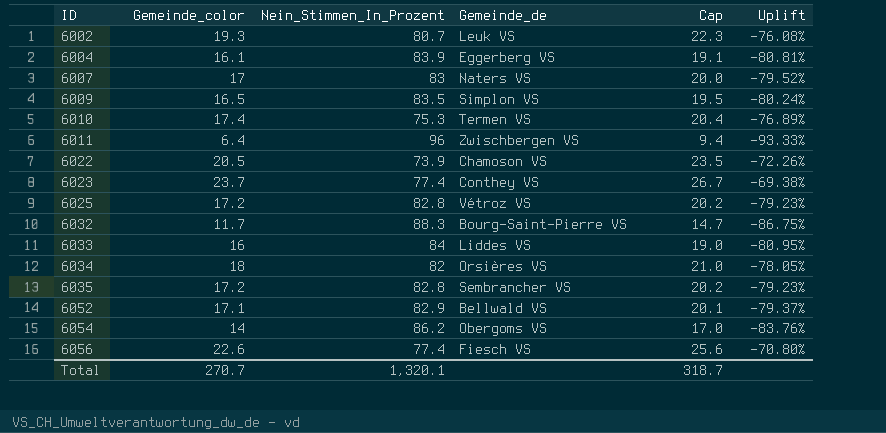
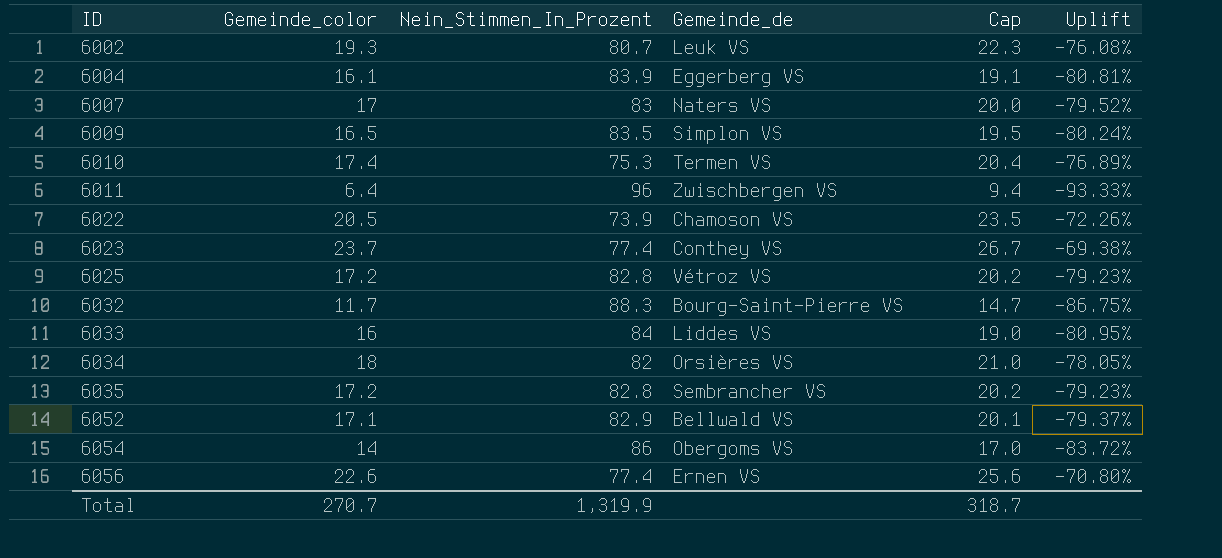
6054 | Nein_Stimmen_In_Prozent: 86.2 -> 86
6054 | Uplift: -83.76% -> -83.72%
6056 | Gemeinde_de: Fiesch VS -> Ernen VS
Total | Nein_Stimmen_In_Prozent: 1,320.1 -> 1,319.9

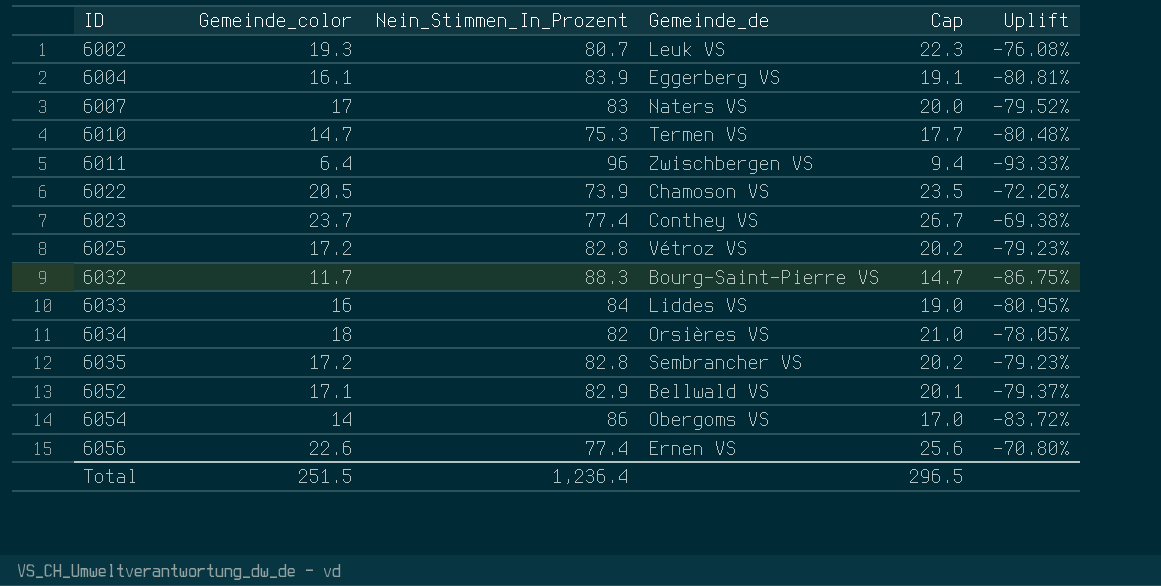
row 6009: 16.5 | 83.5 | Simplon VS | 19.5 | -80.24% -> none
6010 | Gemeinde_color: 17.4 -> 14.7
6010 | Cap: 20.4 -> 17.7
6010 | Uplift: -76.89% -> -80.48%
Total | Gemeinde_color: 270.7 -> 251.5
Total | Nein_Stimmen_In_Prozent: 1,319.9 -> 1,236.4
Total | Cap: 318.7 -> 296.5

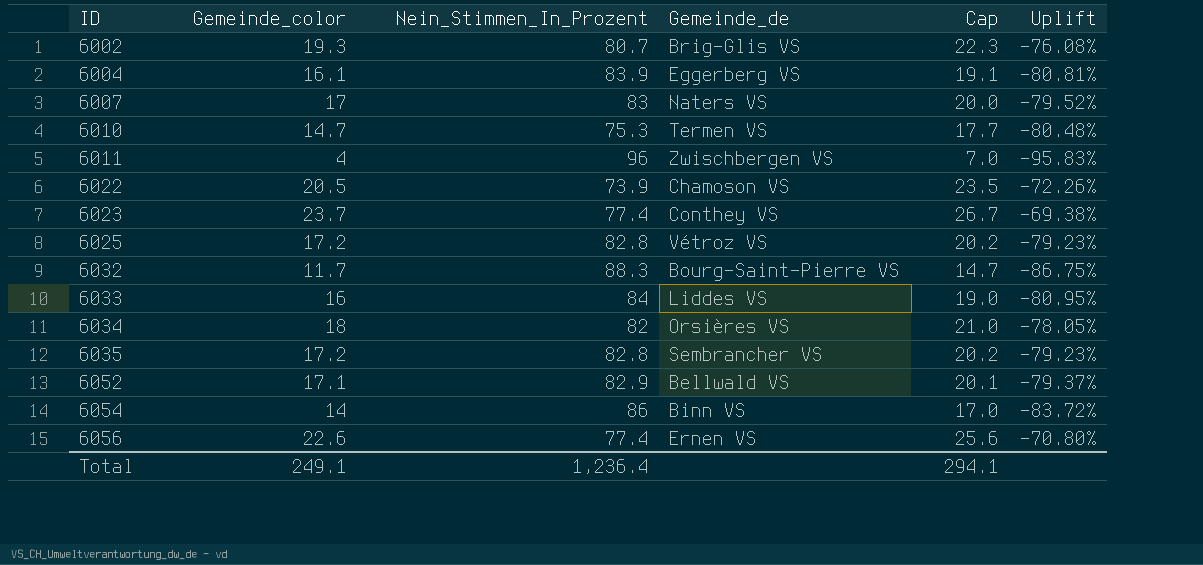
6002 | Gemeinde_de: Leuk VS -> Brig-Glis VS
6011 | Gemeinde_color: 6.4 -> 4
6011 | Cap: 9.4 -> 7.0
6011 | Uplift: -93.33% -> -95.83%
6054 | Gemeinde_de: Obergoms VS -> Binn VS
Total | Gemeinde_color: 251.5 -> 249.1
Total | Cap: 296.5 -> 294.1

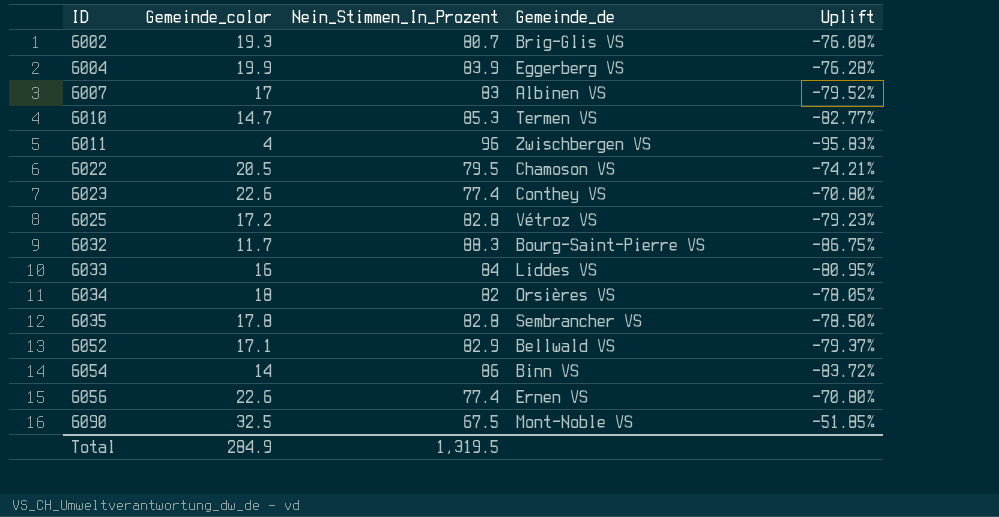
column Cap | formula: [Gemeinde_color] + 3 -> none
6004 | Gemeinde_color: 16.1 -> 19.9
6004 | Uplift: -80.81% -> -76.28%
6007 | Gemeinde_de: Naters VS -> Albinen VS
6010 | Nein_Stimmen_In_Prozent: 75.3 -> 85.3
6010 | Uplift: -80.48% -> -82.77%
6022 | Nein_Stimmen_In_Prozent: 73.9 -> 79.5
6022 | Uplift: -72.26% -> -74.21%
6023 | Gemeinde_color: 23.7 -> 22.6
6023 | Uplift: -69.38% -> -70.80%
6035 | Gemeinde_color: 17.2 -> 17.8
6035 | Uplift: -79.23% -> -78.50%
row 6090: none -> 32.5 | 67.5 | Mont-Noble VS | -51.85%
Total | Gemeinde_color: 249.1 -> 284.9
Total | Nein_Stimmen_In_Prozent: 1,236.4 -> 1,319.5

